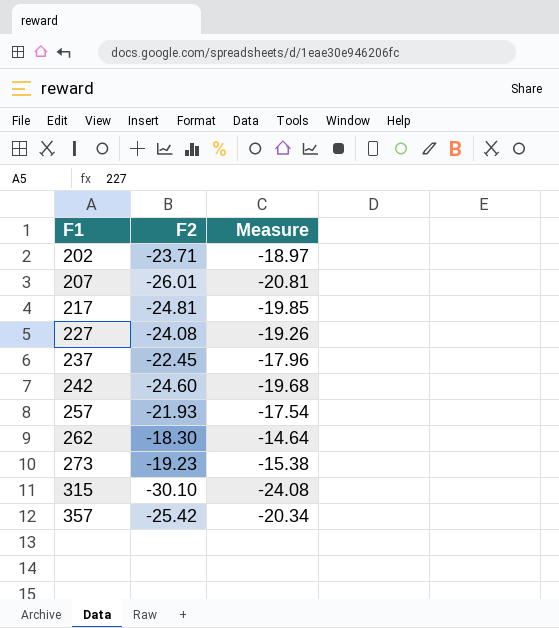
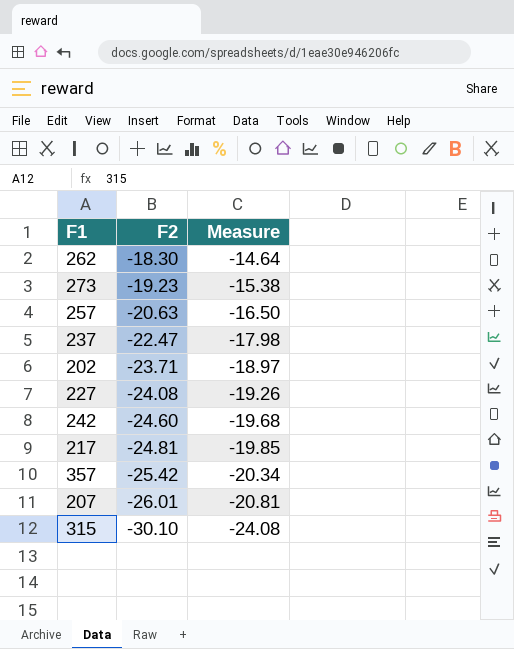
row order: F1 ascending -> F2 descending
257 | F2: -21.93 -> -20.63
257 | Measure: -17.54 -> -16.50
237 | F2: -22.45 -> -22.47
237 | Measure: -17.96 -> -17.98

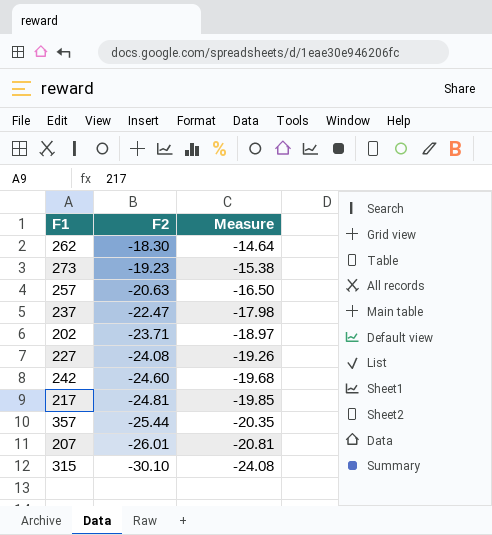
357 | F2: -25.42 -> -25.44
357 | Measure: -20.34 -> -20.35

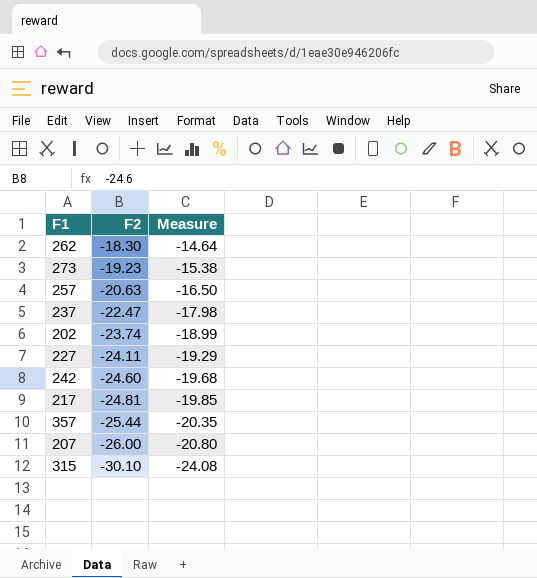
202 | F2: -23.71 -> -23.74
202 | Measure: -18.97 -> -18.99
227 | F2: -24.08 -> -24.11
227 | Measure: -19.26 -> -19.29
207 | F2: -26.01 -> -26.00
207 | Measure: -20.81 -> -20.80

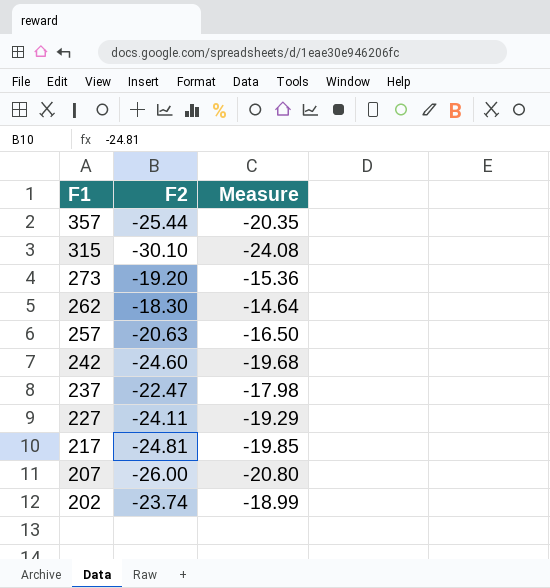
row order: F2 descending -> F1 descending
273 | F2: -19.23 -> -19.20
273 | Measure: -15.38 -> -15.36

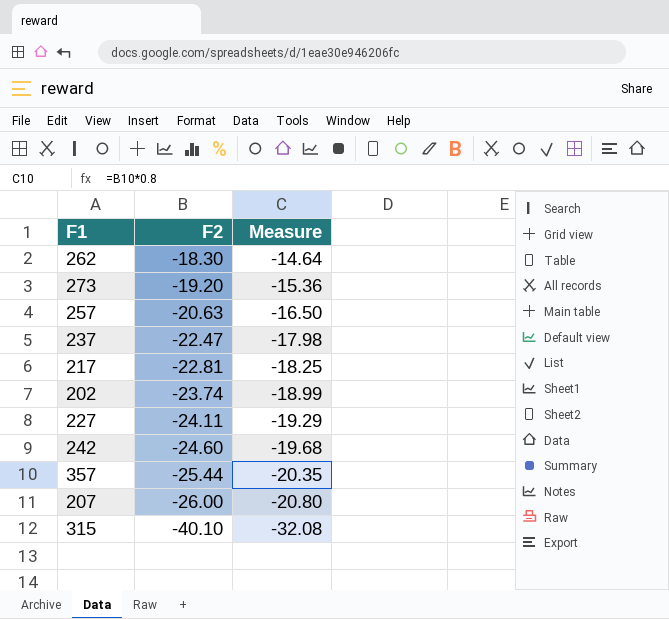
row order: F1 descending -> F2 descending
217 | F2: -24.81 -> -22.81
217 | Measure: -19.85 -> -18.25
315 | F2: -30.10 -> -40.10
315 | Measure: -24.08 -> -32.08

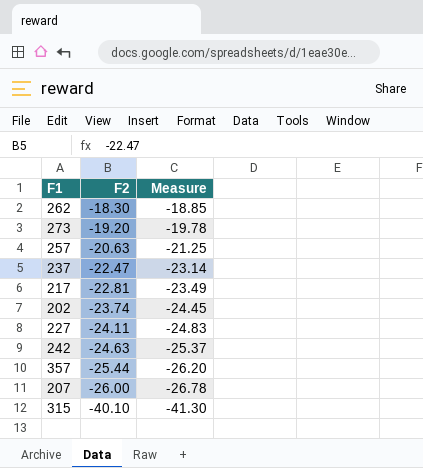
column Measure | formula: [F2] * 0.8 -> [F2] * 1.03
242 | F2: -24.60 -> -24.63

